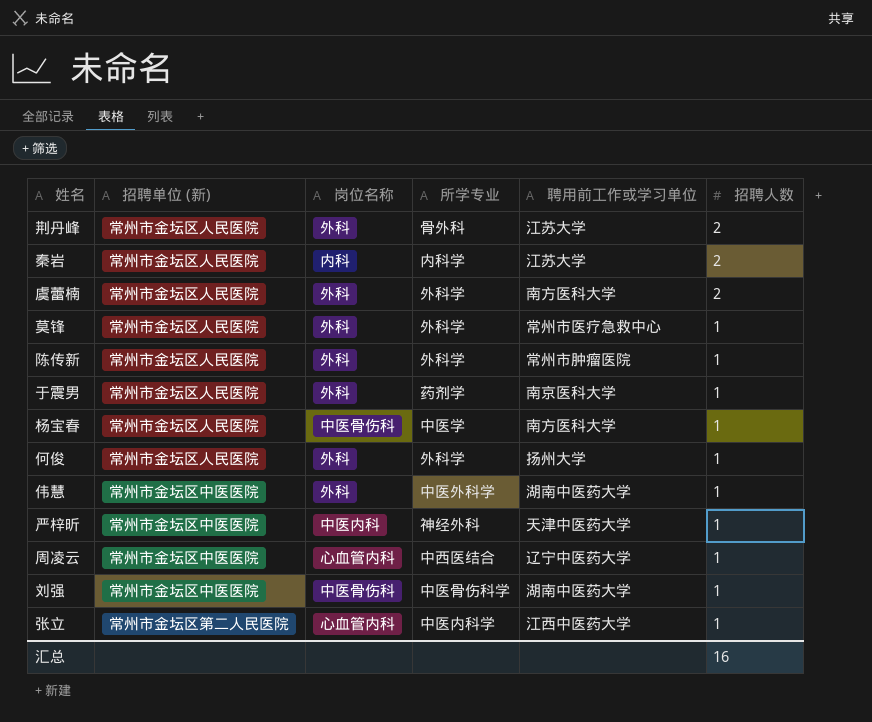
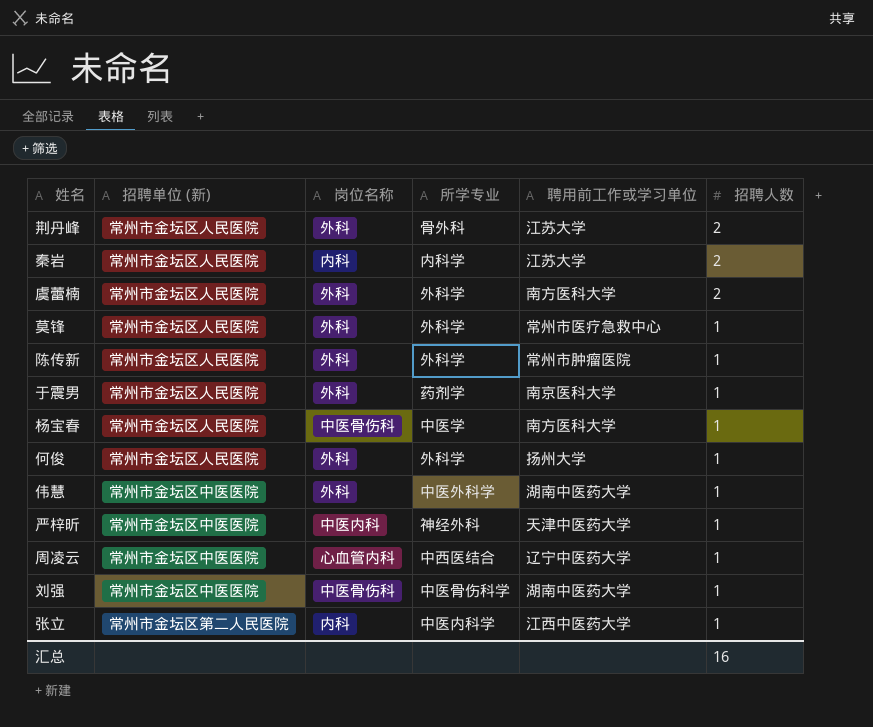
张立 | 岗位名称: 心血管内科 -> 内科

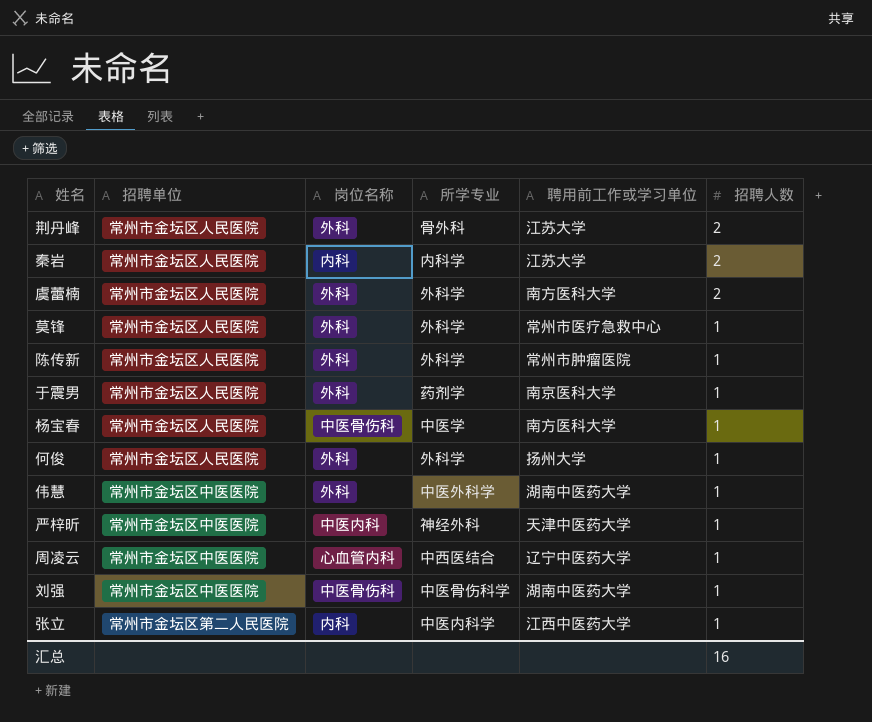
column name: 招聘单位 (新) -> 招聘单位

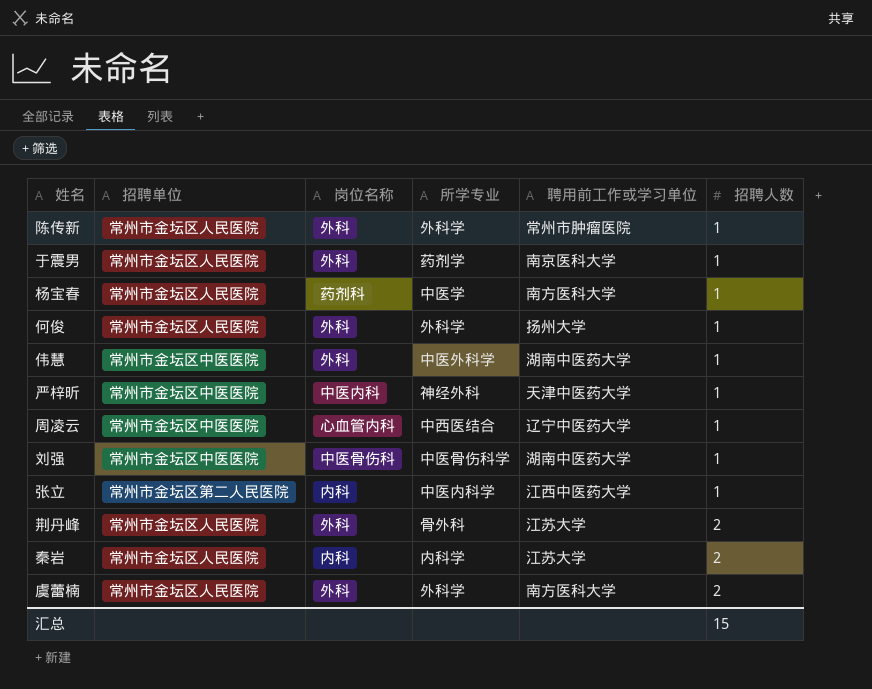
row order: 招聘人数 descending -> 招聘人数 ascending
row 莫锋: 常州市金坛区人民医院 | 外科 | 外科学 | 常州市医疗急救中心 | 1 -> none
杨宝春 | 岗位名称: 中医骨伤科 -> 药剂科
汇总 | 招聘人数: 16 -> 15

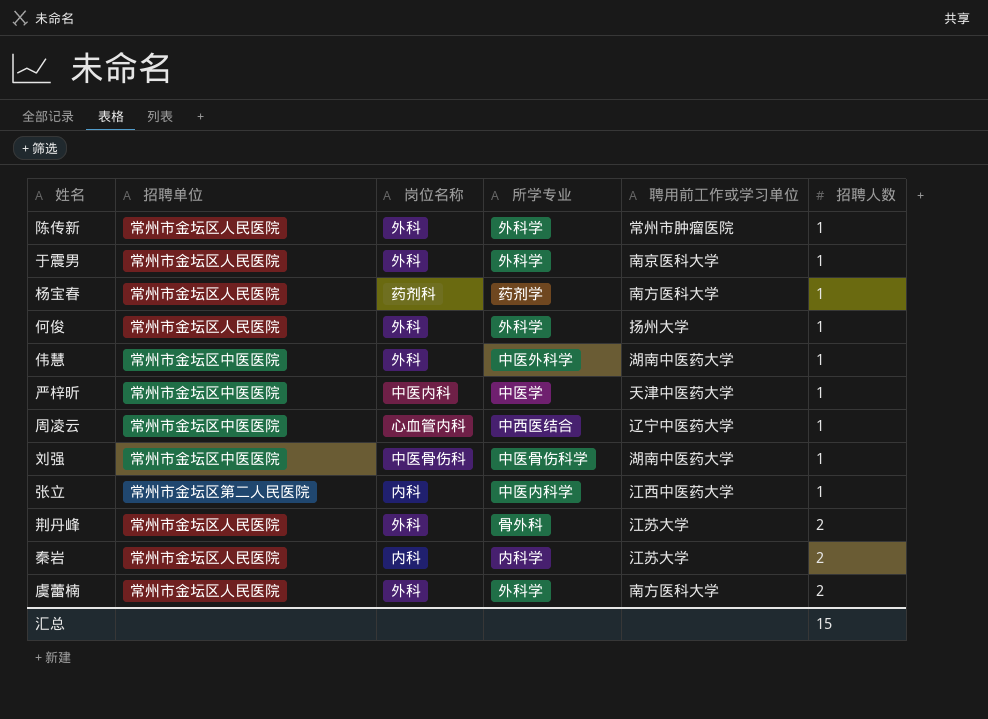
于震男 | 所学专业: 药剂学 -> 外科学
杨宝春 | 所学专业: 中医学 -> 药剂学
严梓昕 | 所学专业: 神经外科 -> 中医学

